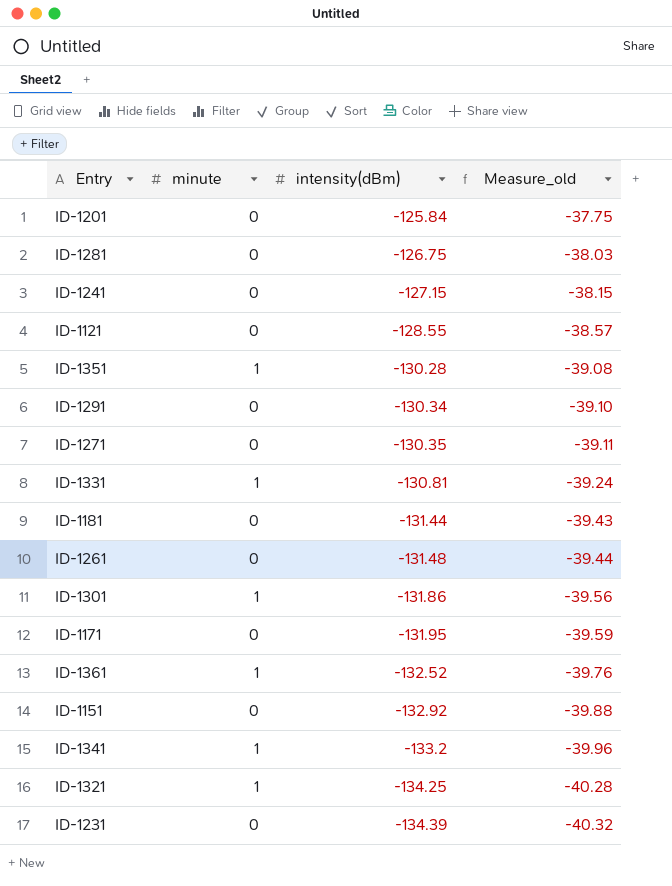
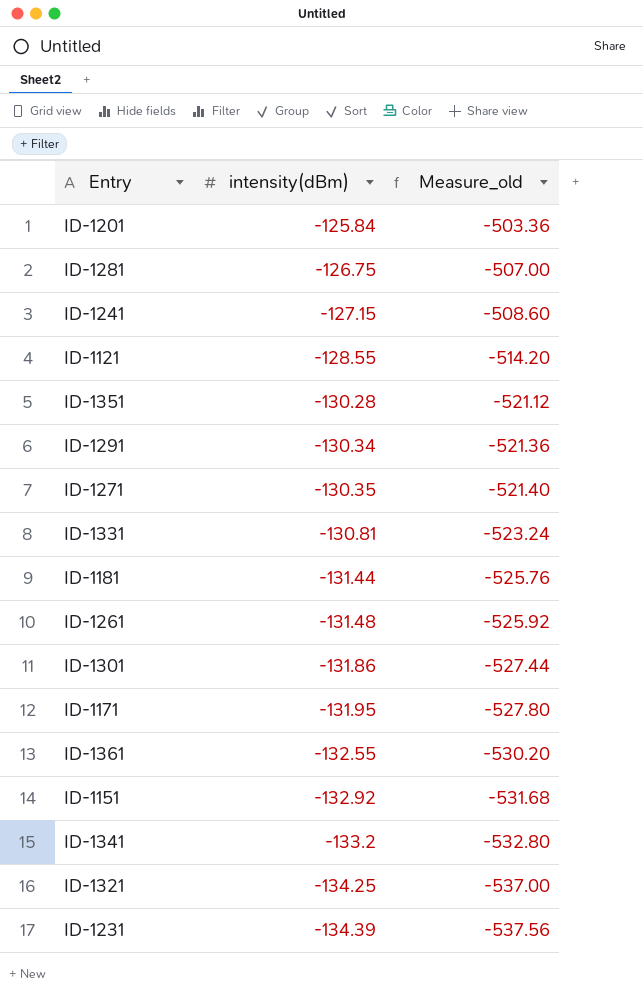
column minute | position: 2 -> none
column Measure_old | formula: [intensity(dBm)] * 0.3 -> [intensity(dBm)] * 4
ID-1361 | intensity(dBm): -132.52 -> -132.55

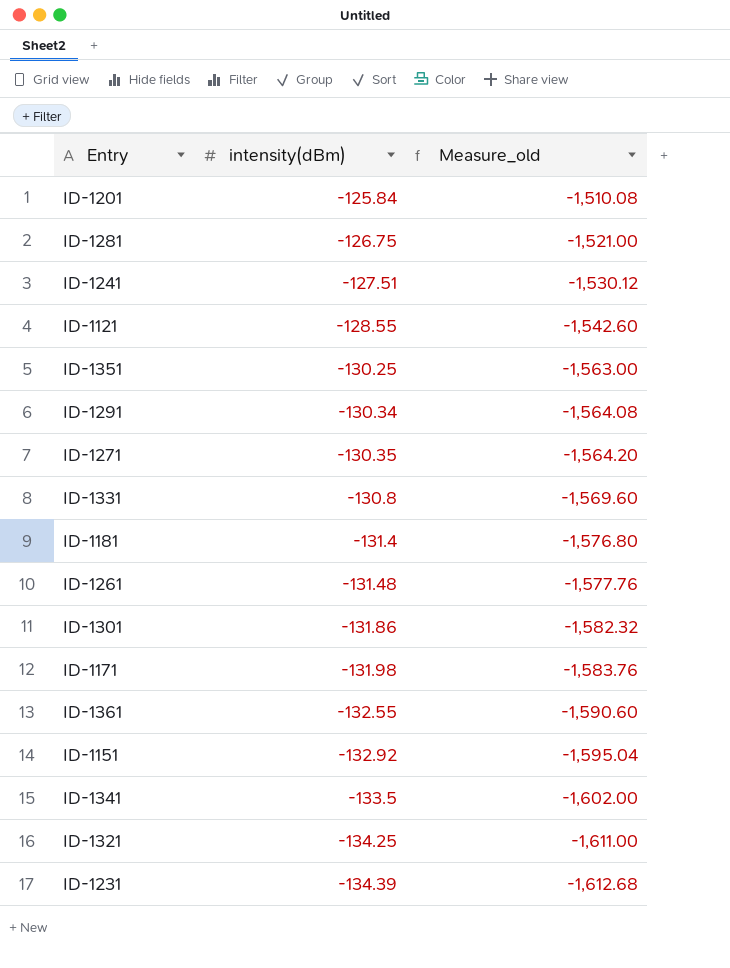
column Measure_old | formula: [intensity(dBm)] * 4 -> [intensity(dBm)] * 12
ID-1241 | intensity(dBm): -127.15 -> -127.51
ID-1351 | intensity(dBm): -130.28 -> -130.25
ID-1331 | intensity(dBm): -130.81 -> -130.8
ID-1181 | intensity(dBm): -131.44 -> -131.4
ID-1171 | intensity(dBm): -131.95 -> -131.98
ID-1341 | intensity(dBm): -133.2 -> -133.5

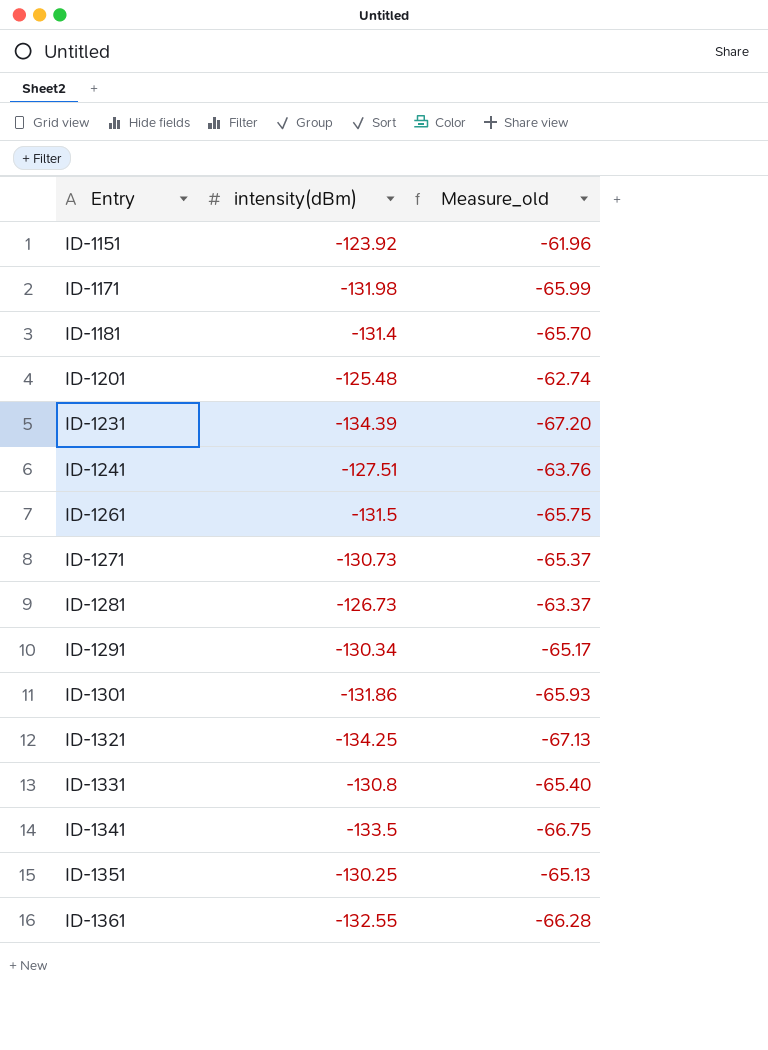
row order: intensity(dBm) descending -> Entry ascending
column Measure_old | formula: [intensity(dBm)] * 12 -> [intensity(dBm)] * 0.5
row ID-1121: -128.55 | -1,542.60 -> none
ID-1151 | intensity(dBm): -132.92 -> -123.92
ID-1201 | intensity(dBm): -125.84 -> -125.48
ID-1261 | intensity(dBm): -131.48 -> -131.5
ID-1271 | intensity(dBm): -130.35 -> -130.73
ID-1281 | intensity(dBm): -126.75 -> -126.73

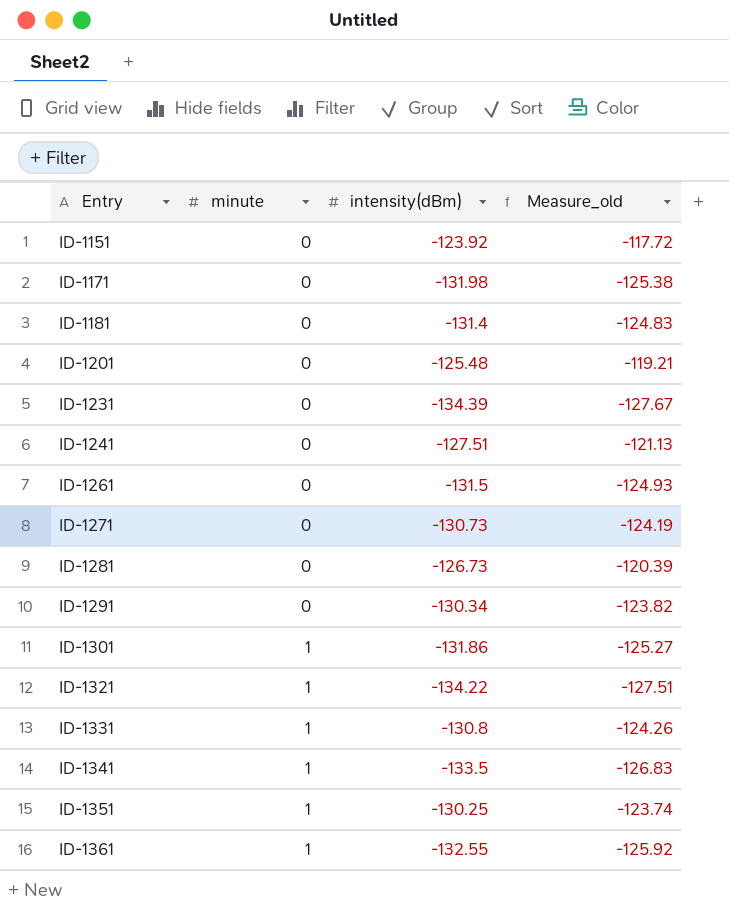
column minute | position: none -> 2
column Measure_old | formula: [intensity(dBm)] * 0.5 -> [intensity(dBm)] * 0.95
ID-1321 | intensity(dBm): -134.25 -> -134.22

